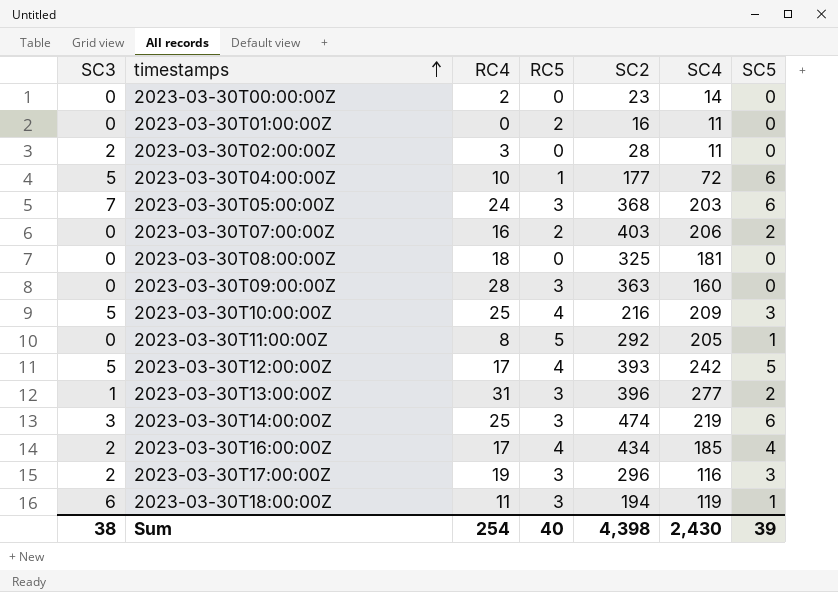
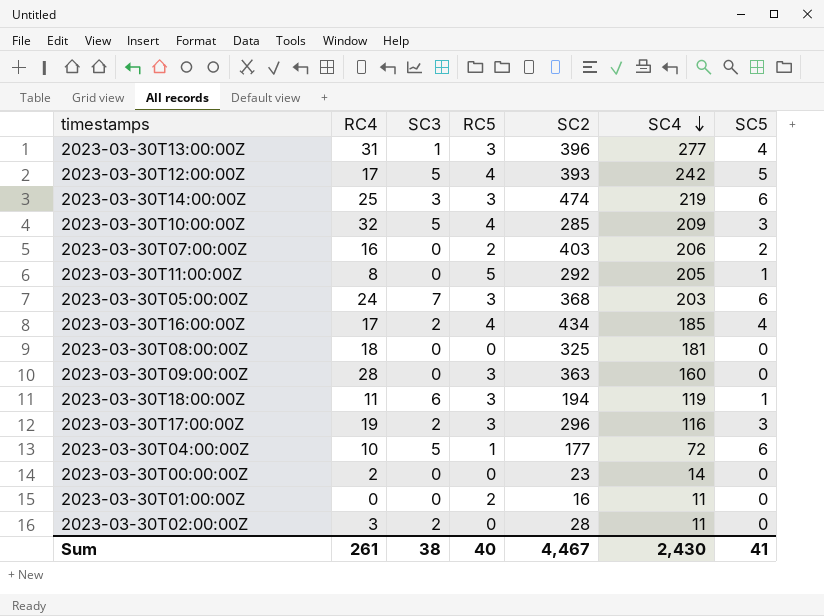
row order: timestamps ascending -> SC4 descending
column SC3 | position: 1 -> 3
2023-03-30T13:00:00Z | SC5: 2 -> 4
2023-03-30T10:00:00Z | RC4: 25 -> 32
2023-03-30T10:00:00Z | SC2: 216 -> 285
Sum | RC4: 254 -> 261
Sum | SC2: 4,398 -> 4,467
Sum | SC5: 39 -> 41

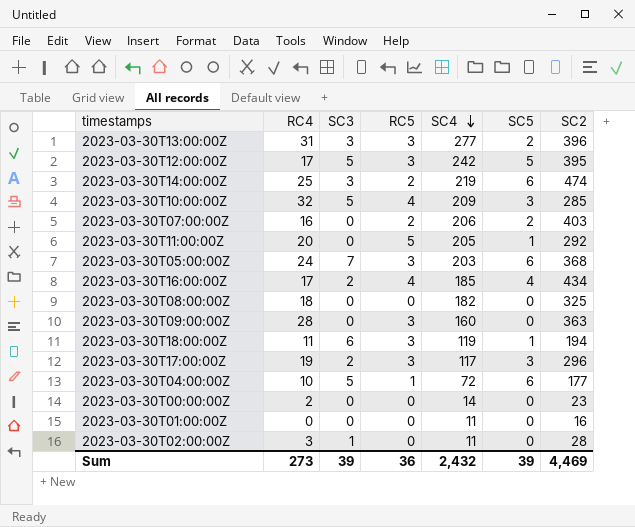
column SC2 | position: 5 -> 7
2023-03-30T13:00:00Z | SC3: 1 -> 3
2023-03-30T13:00:00Z | SC5: 4 -> 2
2023-03-30T12:00:00Z | RC5: 4 -> 3
2023-03-30T12:00:00Z | SC2: 393 -> 395
2023-03-30T14:00:00Z | RC5: 3 -> 2
2023-03-30T11:00:00Z | RC4: 8 -> 20
2023-03-30T08:00:00Z | SC4: 181 -> 182
2023-03-30T17:00:00Z | SC4: 116 -> 117
2023-03-30T01:00:00Z | RC5: 2 -> 0
2023-03-30T02:00:00Z | SC3: 2 -> 1
Sum | RC4: 261 -> 273
Sum | SC3: 38 -> 39
Sum | RC5: 40 -> 36
Sum | SC4: 2,430 -> 2,432
Sum | SC5: 41 -> 39
Sum | SC2: 4,467 -> 4,469

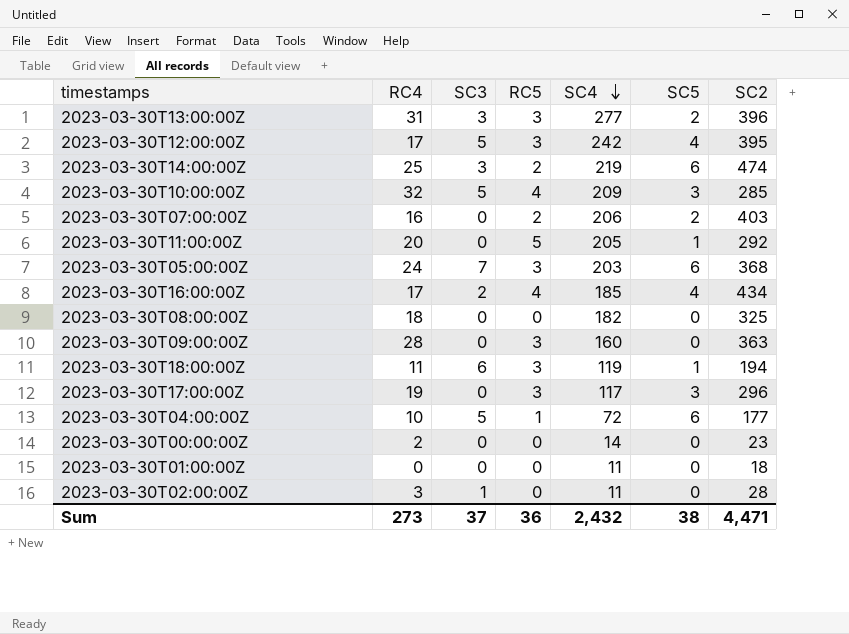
2023-03-30T12:00:00Z | SC5: 5 -> 4
2023-03-30T17:00:00Z | SC3: 2 -> 0
2023-03-30T01:00:00Z | SC2: 16 -> 18
Sum | SC3: 39 -> 37
Sum | SC5: 39 -> 38
Sum | SC2: 4,469 -> 4,471

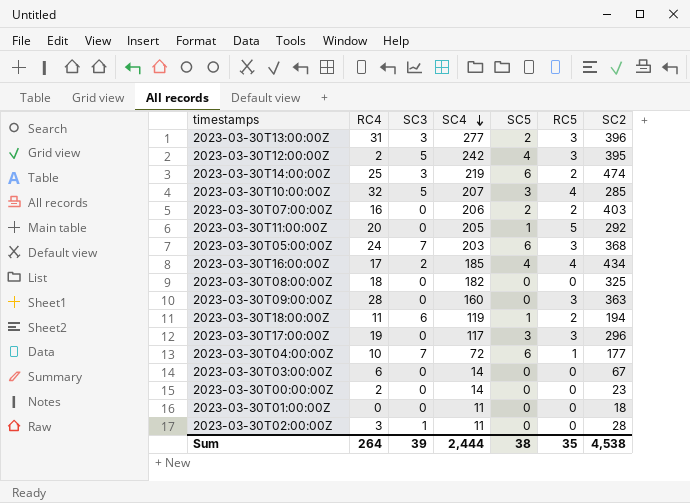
column RC5 | position: 4 -> 6
2023-03-30T12:00:00Z | RC4: 17 -> 2
2023-03-30T10:00:00Z | SC4: 209 -> 207
2023-03-30T18:00:00Z | RC5: 3 -> 2
2023-03-30T04:00:00Z | SC3: 5 -> 7
row 2023-03-30T03:00:00Z: none -> 6 | 0 | 14 | 0 | 0 | 67
Sum | RC4: 273 -> 264
Sum | SC3: 37 -> 39
Sum | SC4: 2,432 -> 2,444
Sum | RC5: 36 -> 35
Sum | SC2: 4,471 -> 4,538

